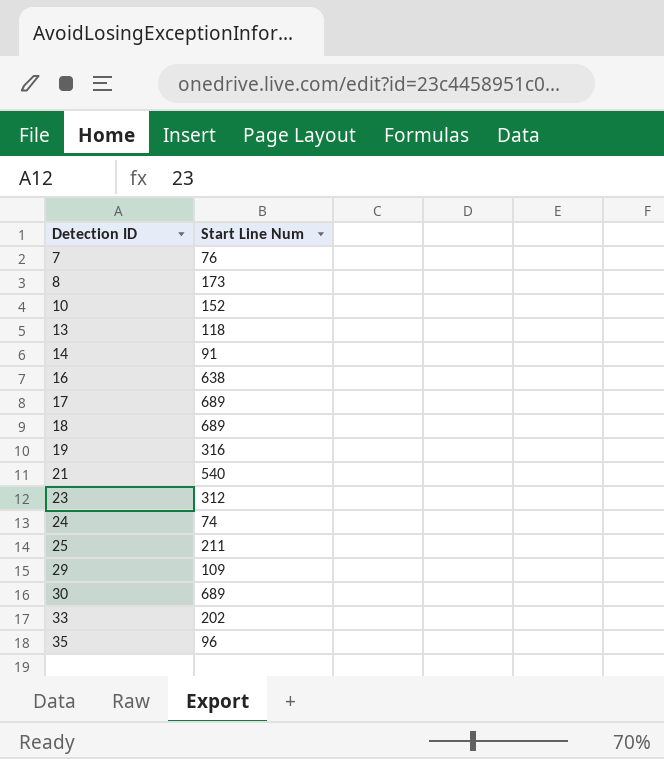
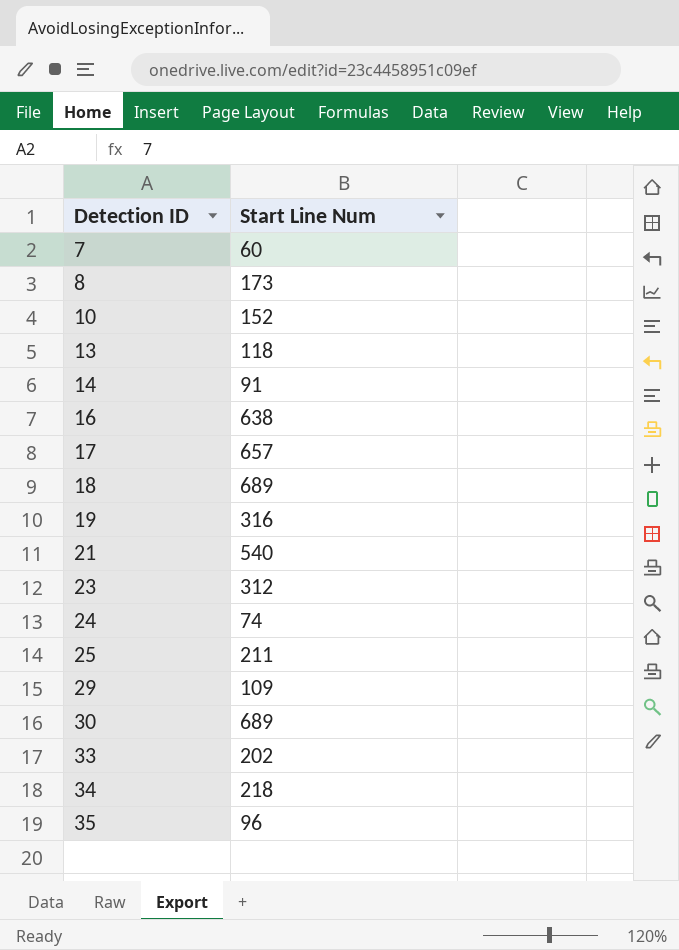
7 | Start Line Num: 76 -> 60
17 | Start Line Num: 689 -> 657
row 34: none -> 218

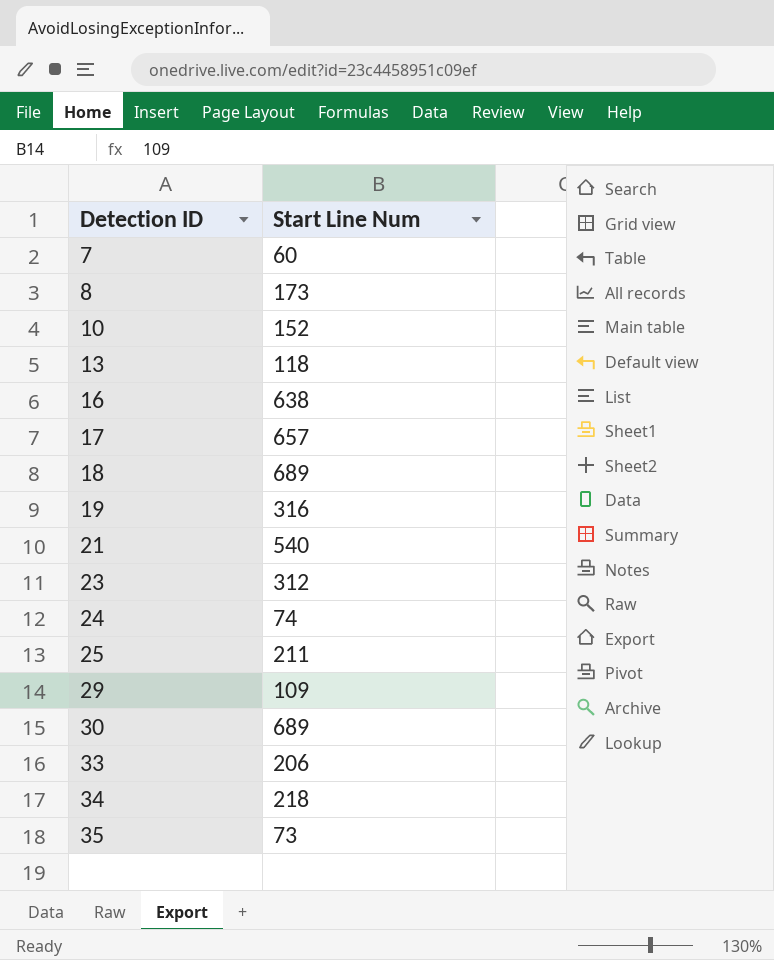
row 14: 91 -> none
33 | Start Line Num: 202 -> 206
35 | Start Line Num: 96 -> 73

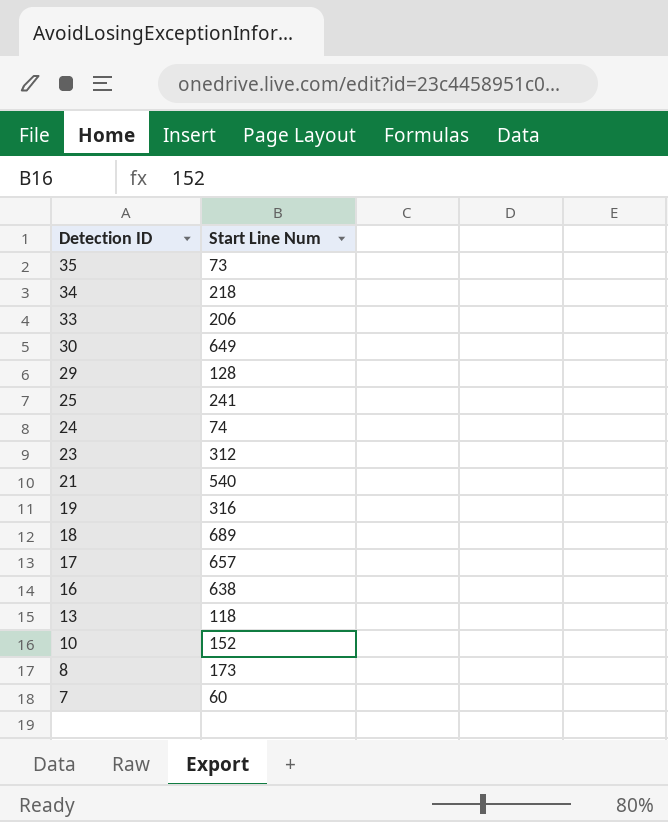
row order: Detection ID ascending -> Detection ID descending
30 | Start Line Num: 689 -> 649
29 | Start Line Num: 109 -> 128
25 | Start Line Num: 211 -> 241

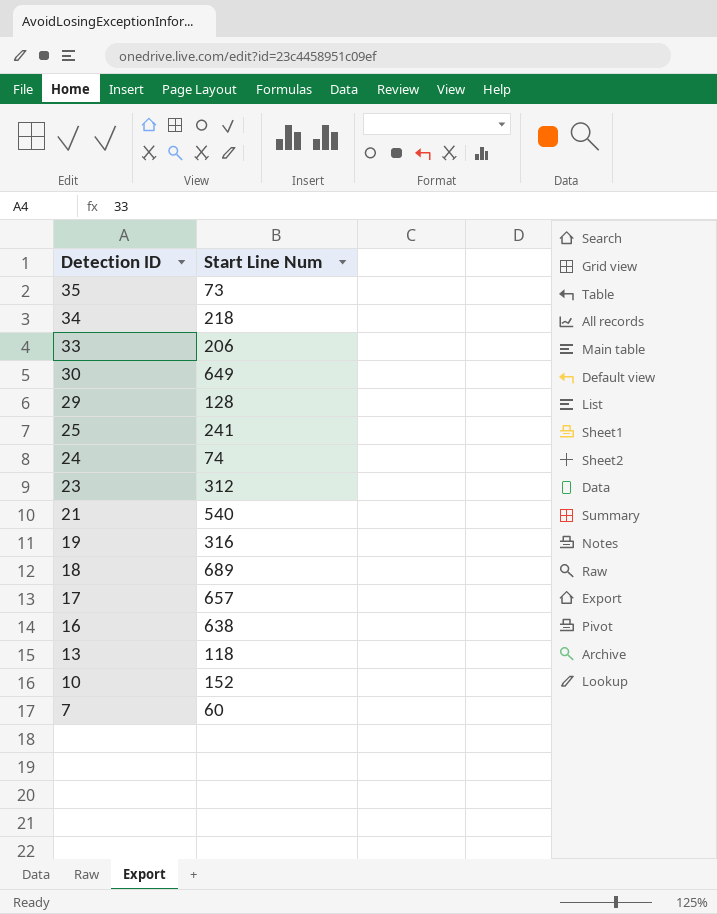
row 8: 173 -> none

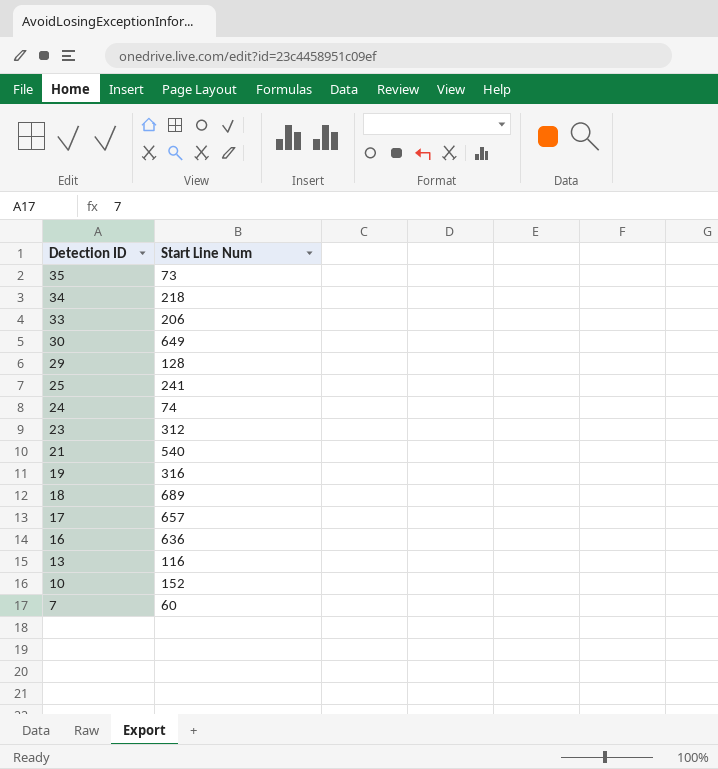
16 | Start Line Num: 638 -> 636
13 | Start Line Num: 118 -> 116

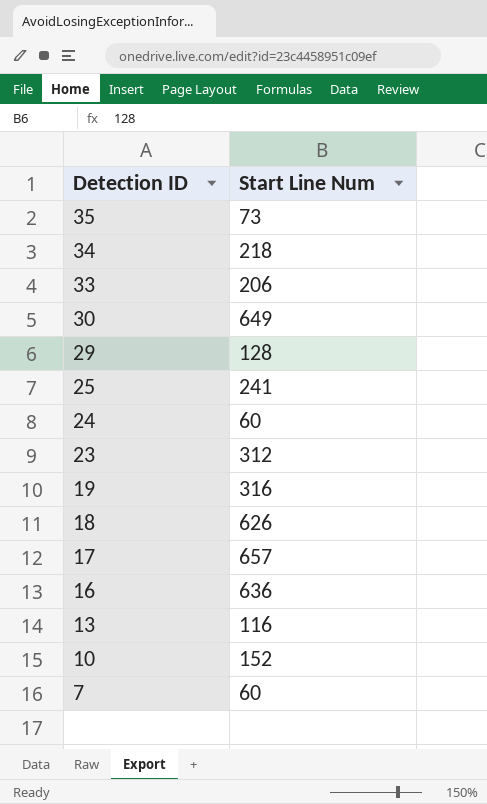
row 21: 540 -> none
24 | Start Line Num: 74 -> 60
18 | Start Line Num: 689 -> 626

